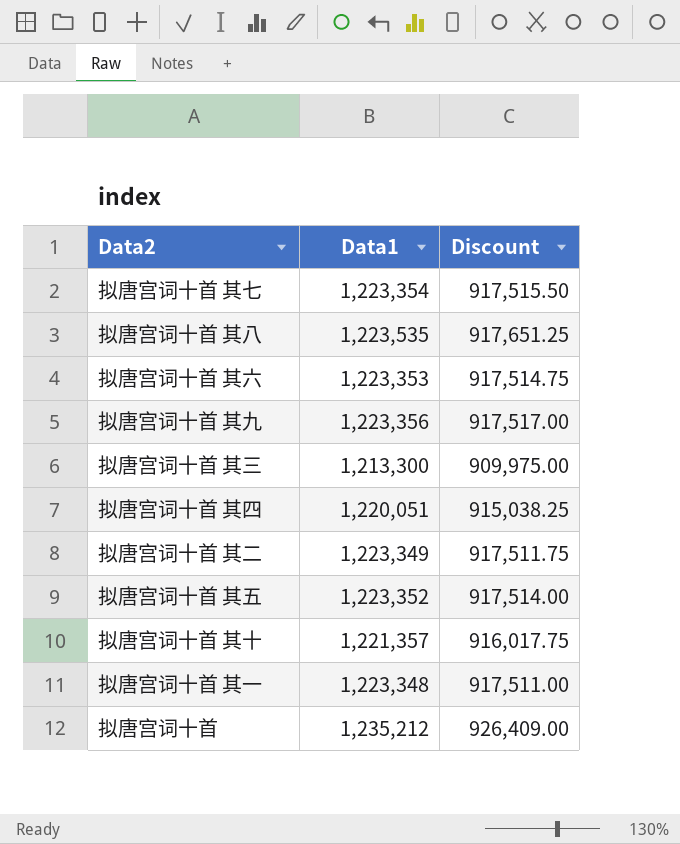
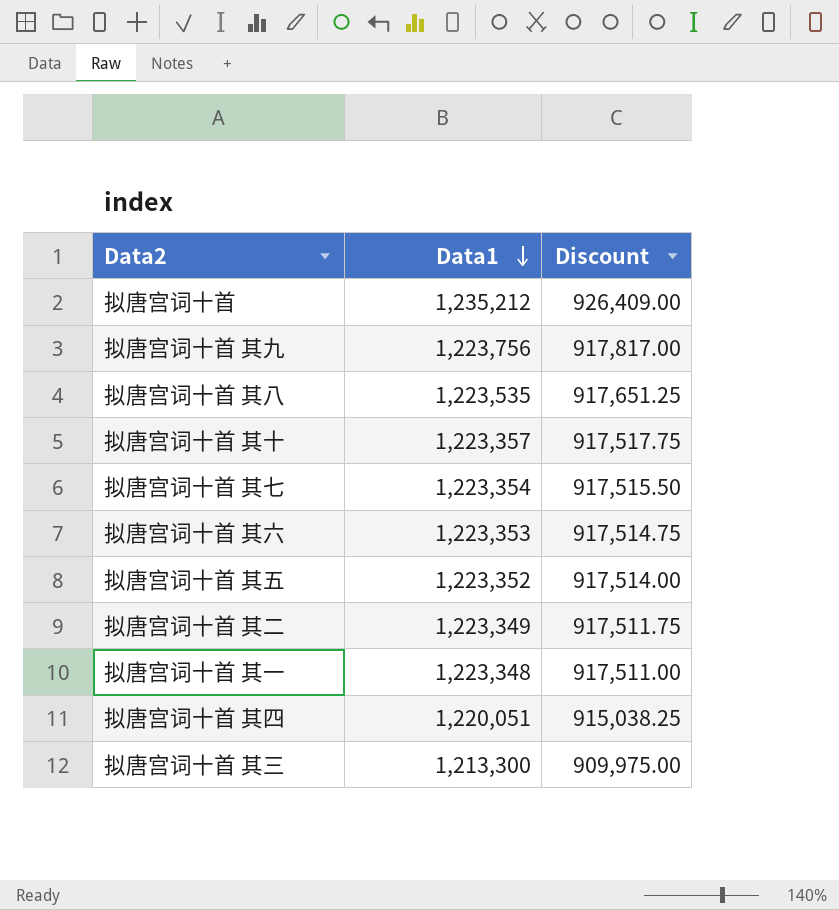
row order: none -> Data1 descending
拟唐宫词十首 其九 | Data1: 1,223,356 -> 1,223,756
拟唐宫词十首 其九 | Discount: 917,517.00 -> 917,817.00
拟唐宫词十首 其十 | Data1: 1,221,357 -> 1,223,357
拟唐宫词十首 其十 | Discount: 916,017.75 -> 917,517.75

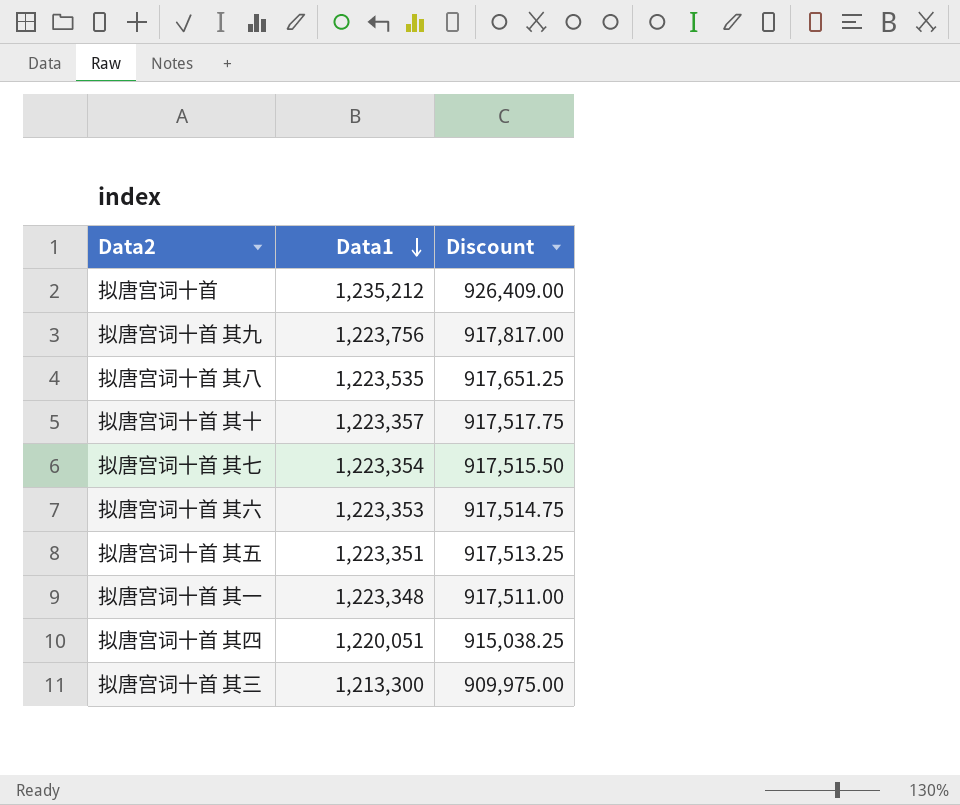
row 拟唐宫词十首 其二: 1,223,349 | 917,511.75 -> none
拟唐宫词十首 其五 | Data1: 1,223,352 -> 1,223,351
拟唐宫词十首 其五 | Discount: 917,514.00 -> 917,513.25

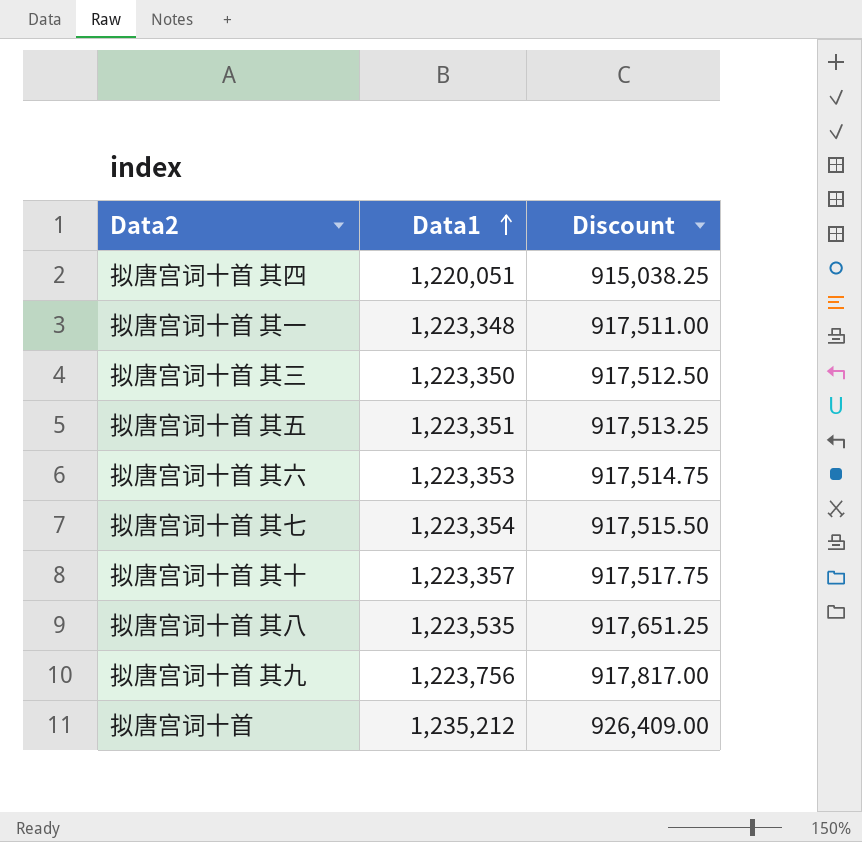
row order: Data1 descending -> Data1 ascending
拟唐宫词十首 其三 | Data1: 1,213,300 -> 1,223,350
拟唐宫词十首 其三 | Discount: 909,975.00 -> 917,512.50

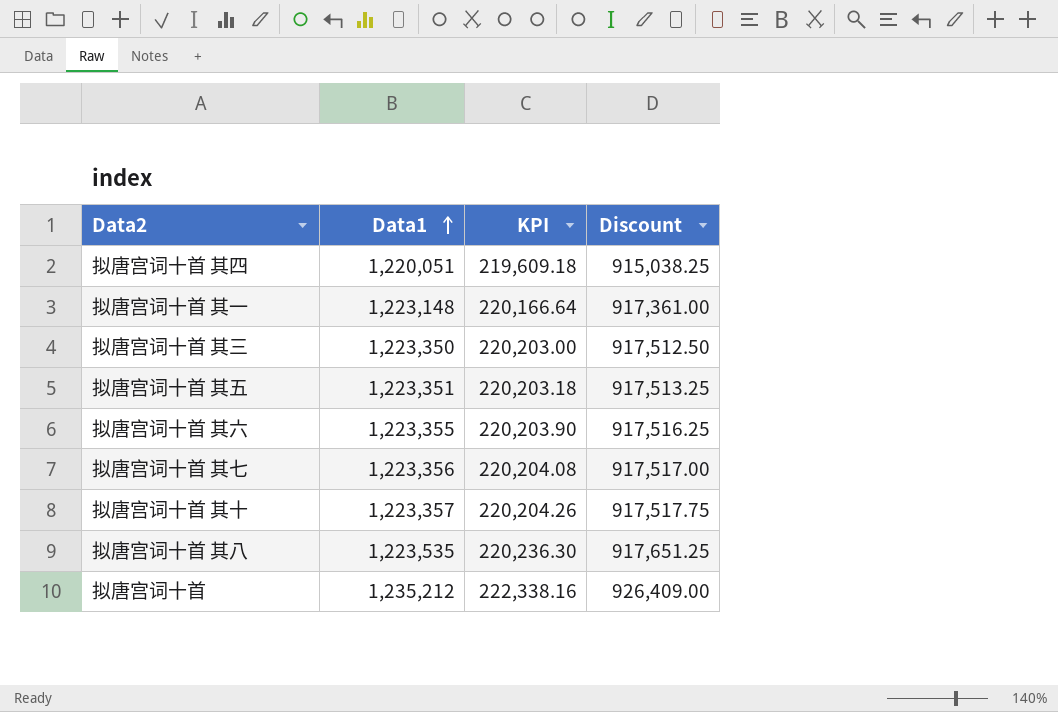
column KPI | formula: none -> [Data1] * 0.18
row 拟唐宫词十首 其九: 1,223,756 | 917,817.00 -> none
拟唐宫词十首 其一 | Data1: 1,223,348 -> 1,223,148
拟唐宫词十首 其一 | Discount: 917,511.00 -> 917,361.00
拟唐宫词十首 其六 | Data1: 1,223,353 -> 1,223,355
拟唐宫词十首 其六 | Discount: 917,514.75 -> 917,516.25
拟唐宫词十首 其七 | Data1: 1,223,354 -> 1,223,356
拟唐宫词十首 其七 | Discount: 917,515.50 -> 917,517.00

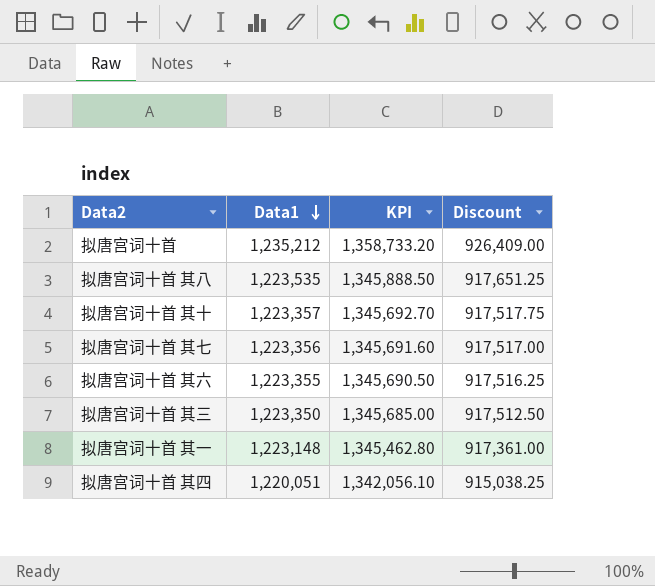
row order: Data1 ascending -> Data1 descending
column KPI | formula: [Data1] * 0.18 -> [Data1] * 1.1
row 拟唐宫词十首 其五: 1,223,351 | 220,203.18 | 917,513.25 -> none

